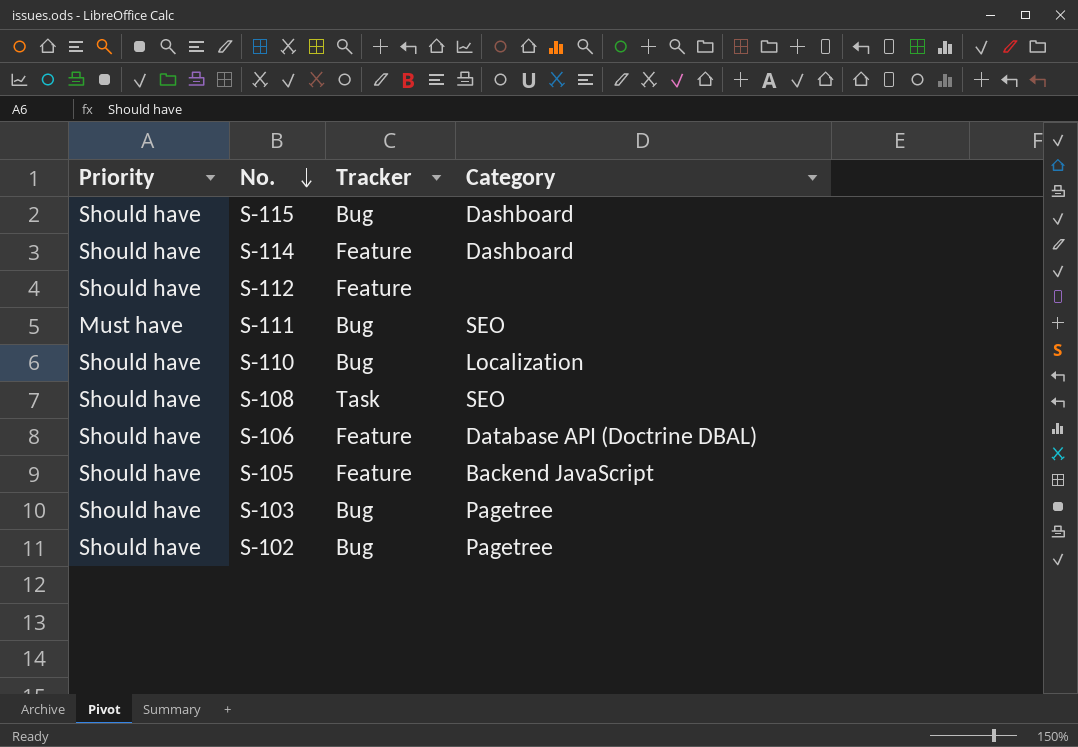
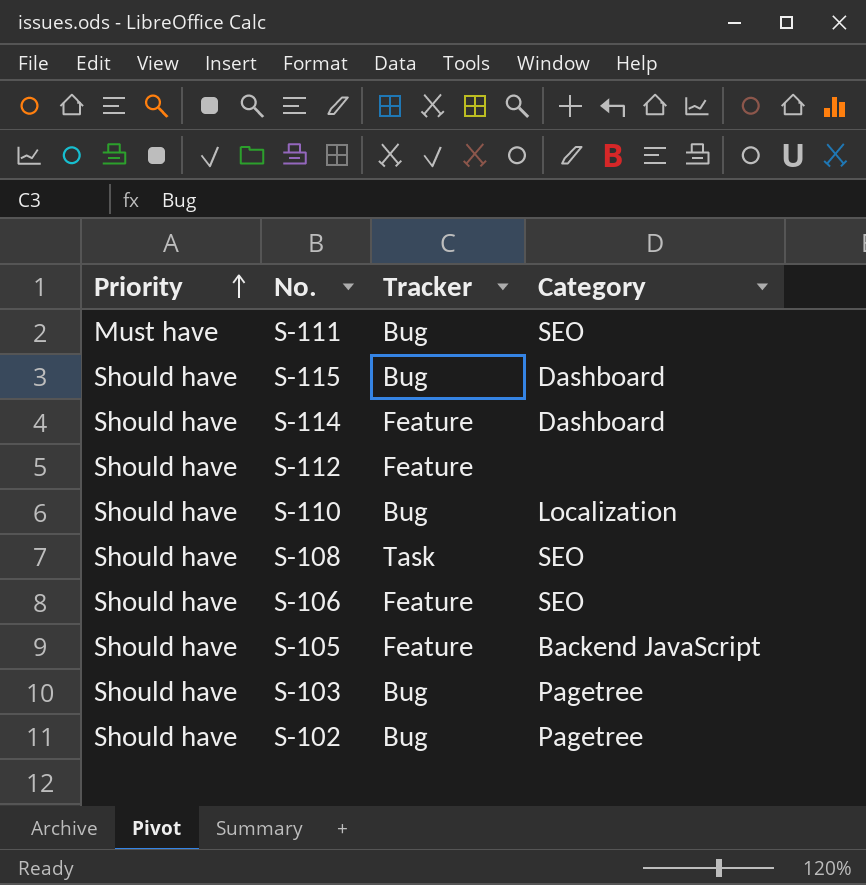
row order: No. descending -> Priority ascending
S-106 | Category: Database API (Doctrine DBAL) -> SEO

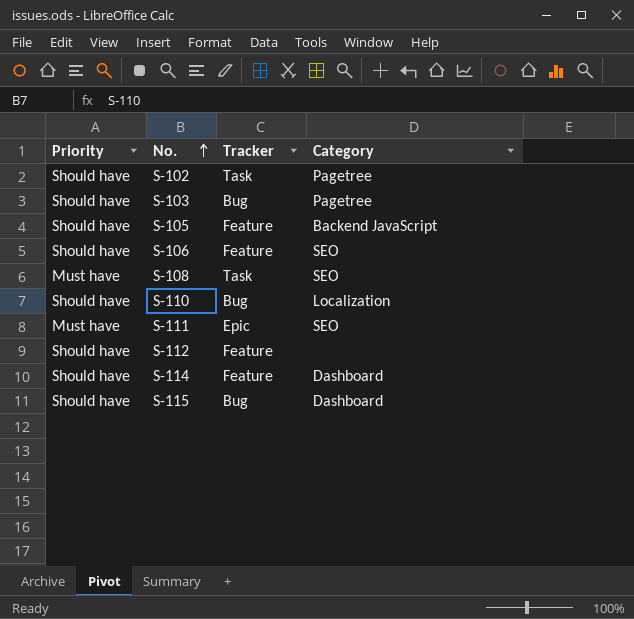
row order: Priority ascending -> No. ascending
S-102 | Tracker: Bug -> Task
S-108 | Priority: Should have -> Must have
S-111 | Tracker: Bug -> Epic

